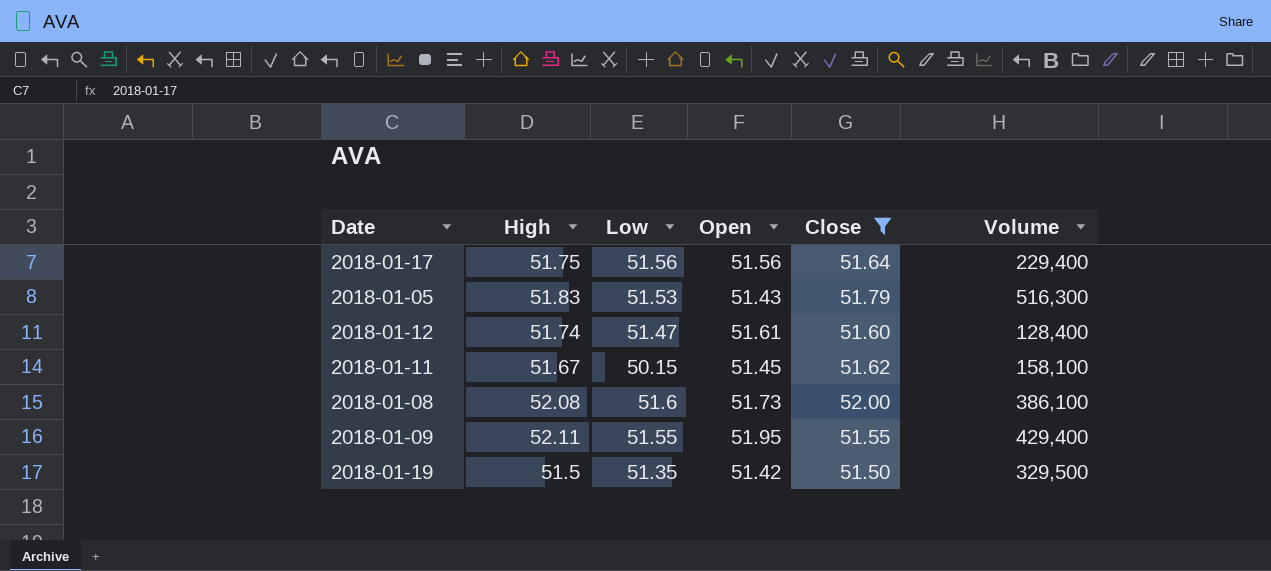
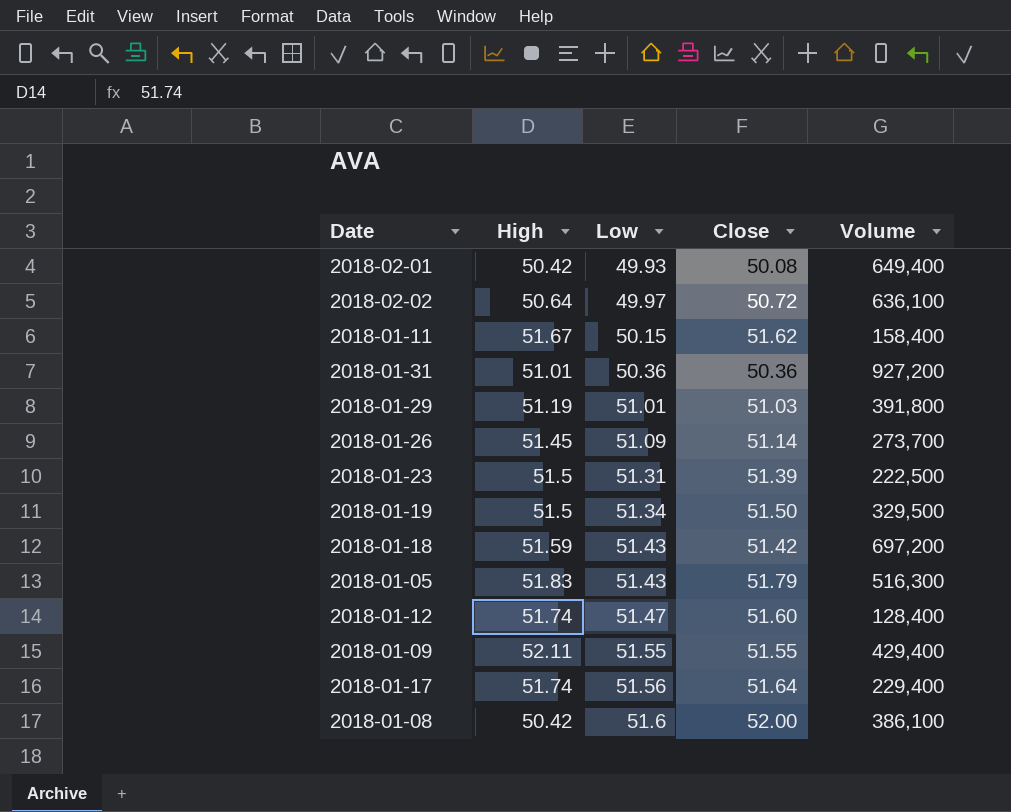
filter: Close >= 51.50 -> none
row order: none -> Low ascending
column Open | position: 4 -> none
2018-01-11 | Volume: 158,100 -> 158,400
2018-01-19 | Low: 51.35 -> 51.34
2018-01-05 | Low: 51.53 -> 51.43
2018-01-17 | High: 51.75 -> 51.74
2018-01-08 | High: 52.08 -> 50.42

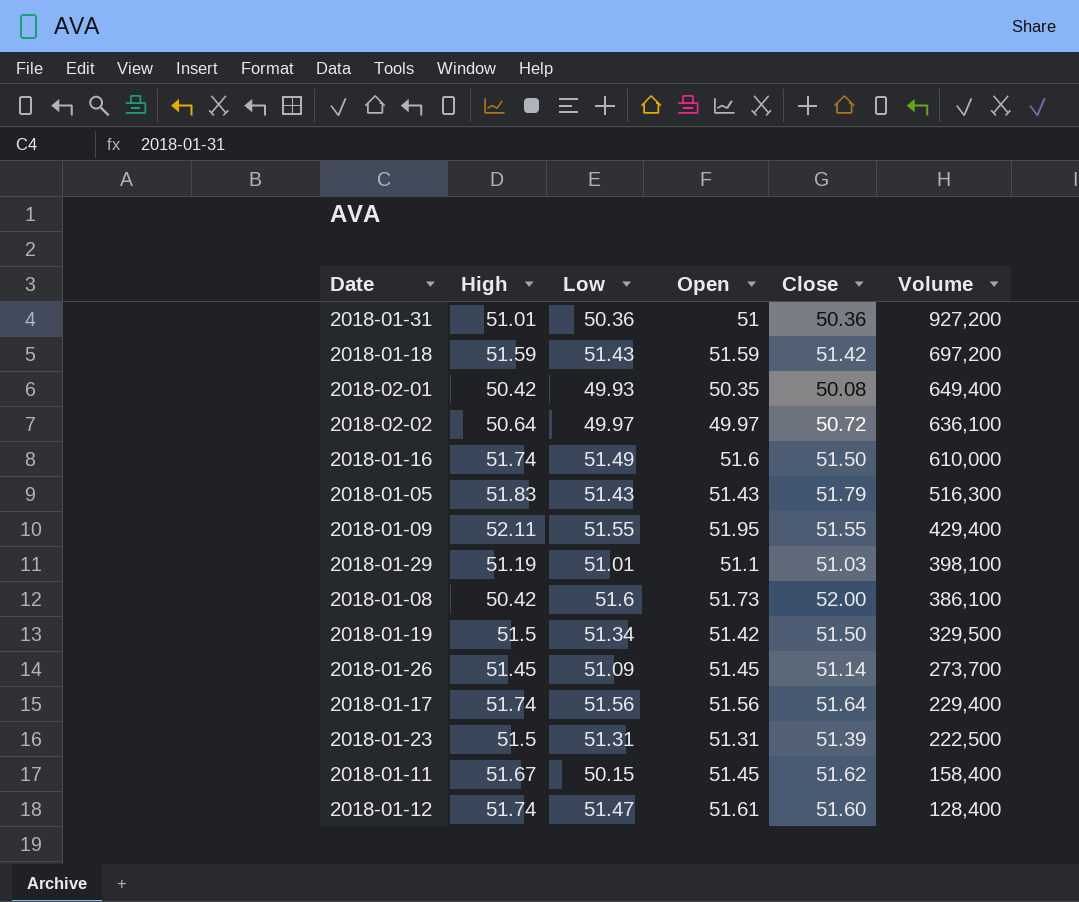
row order: Low ascending -> Volume descending
column Open | position: none -> 4
row 2018-01-16: none -> 51.74 | 51.49 | 51.6 | 51.50 | 610,000
2018-01-29 | Volume: 391,800 -> 398,100

